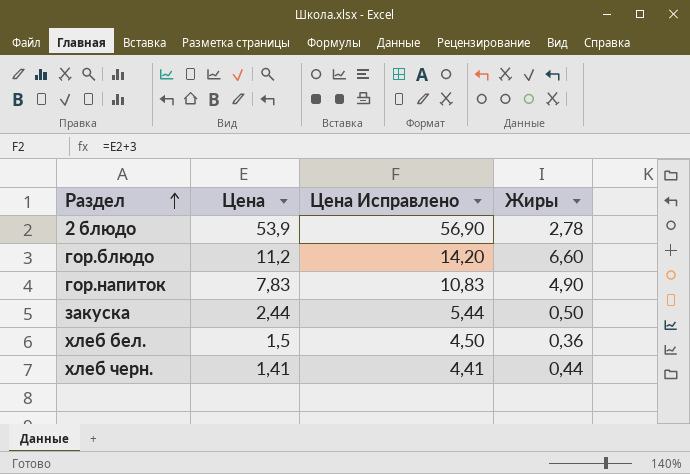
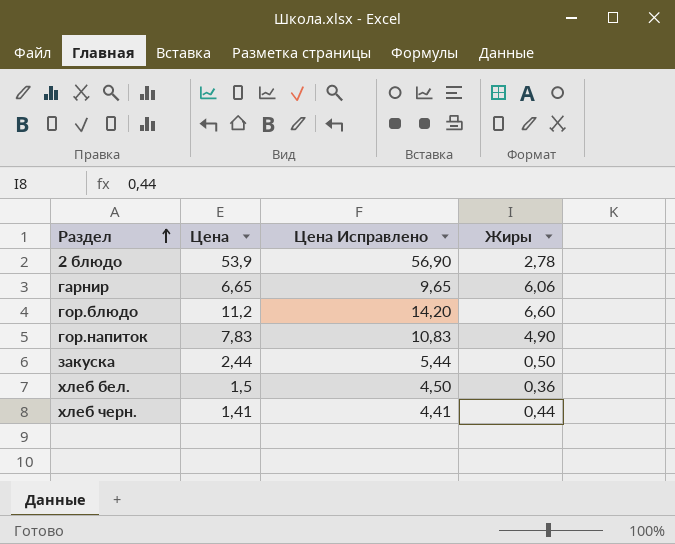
row гарнир: none -> 6,65 | 9,65 | 6,06

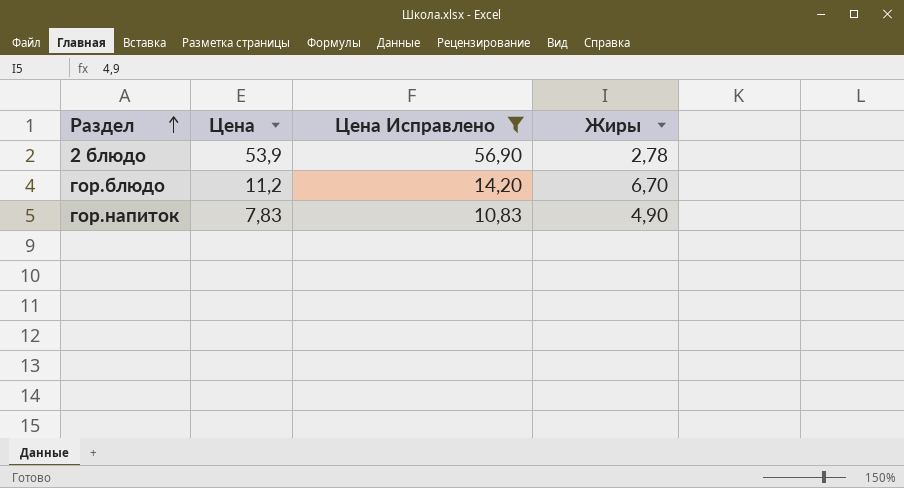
filter: none -> Цена Исправлено >= 10,83
гор.блюдо | Жиры: 6,60 -> 6,70

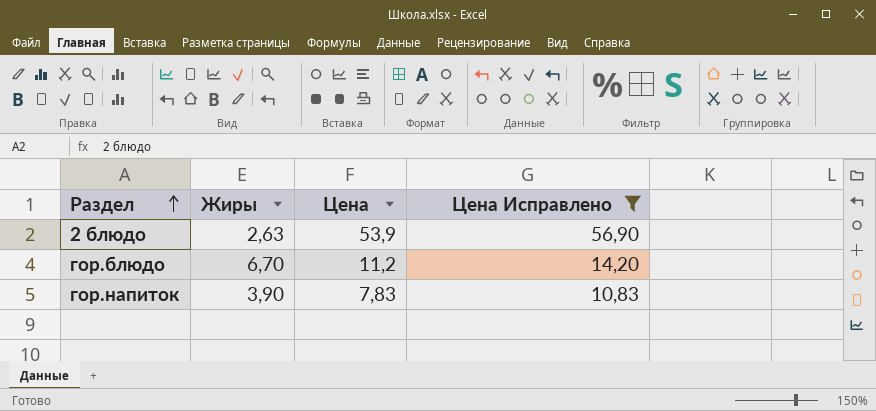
column Жиры | position: 4 -> 2
2 блюдо | Жиры: 2,78 -> 2,63
гор.напиток | Жиры: 4,90 -> 3,90

